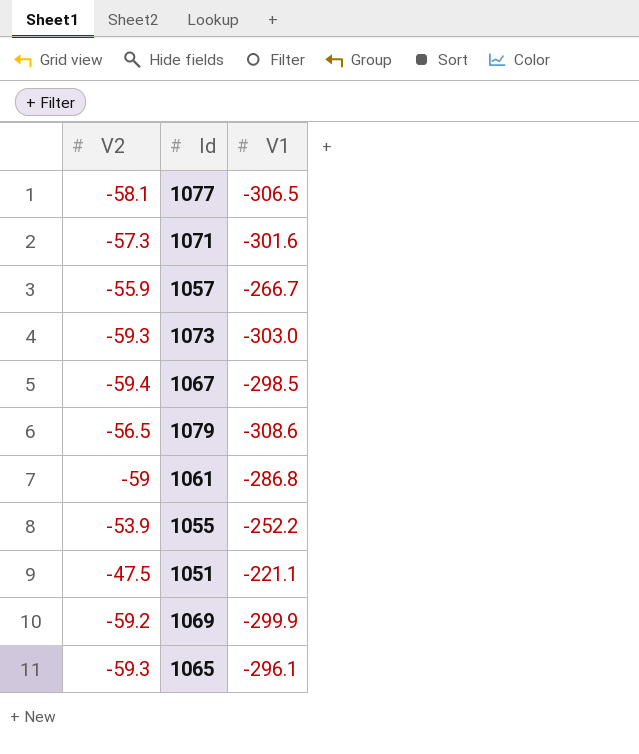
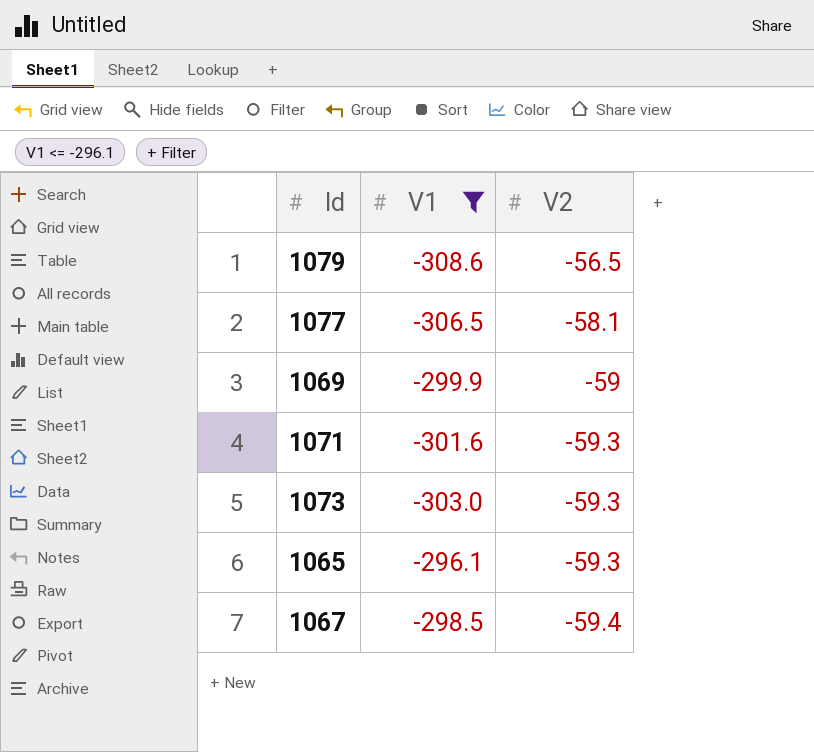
filter: none -> V1 <= -296.1
row order: none -> V2 descending
column V2 | position: 1 -> 3
1069 | V2: -59.2 -> -59
1071 | V2: -57.3 -> -59.3

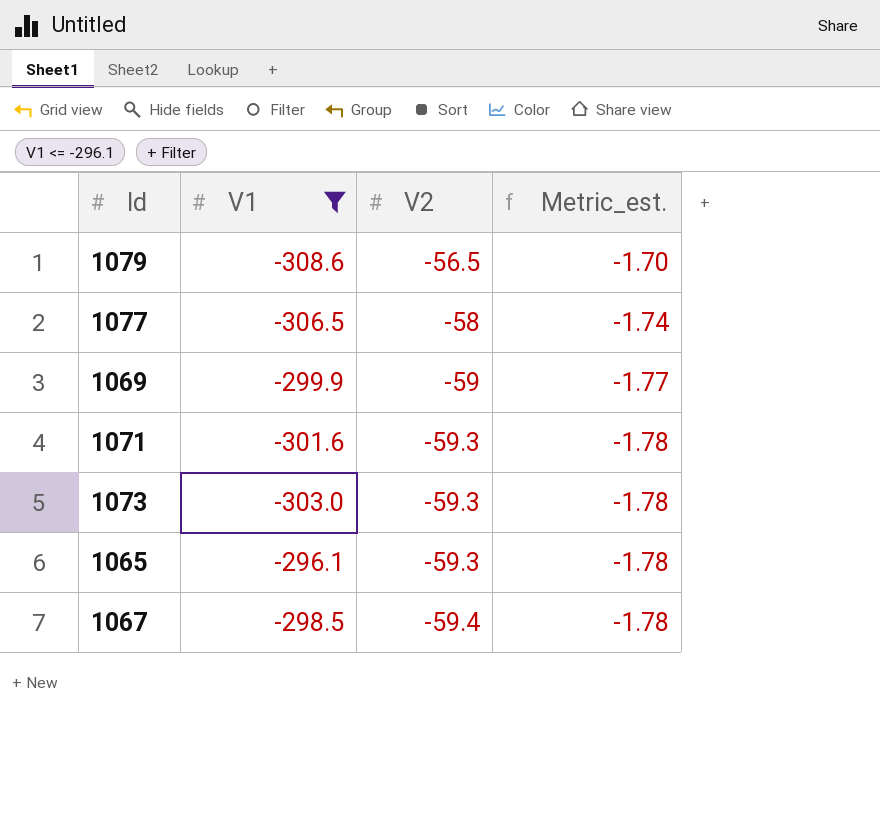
column Metric_est. | formula: none -> [V2] * 0.03
1077 | V2: -58.1 -> -58

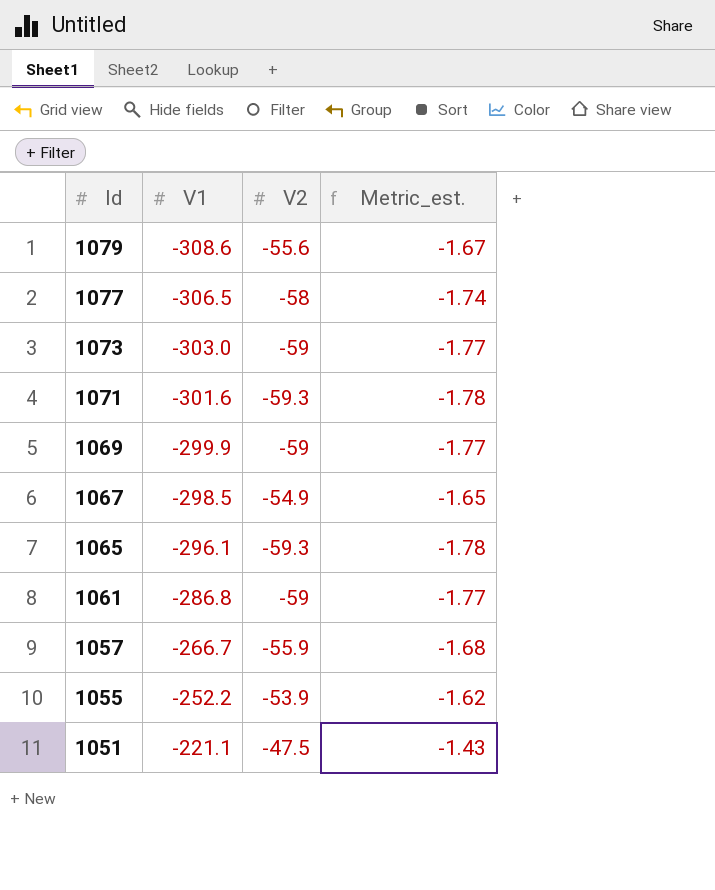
filter: V1 <= -296.1 -> none
row order: V2 descending -> Id descending
1079 | V2: -56.5 -> -55.6
1079 | Metric_est.: -1.70 -> -1.67
1073 | V2: -59.3 -> -59
1073 | Metric_est.: -1.78 -> -1.77
1067 | V2: -59.4 -> -54.9
1067 | Metric_est.: -1.78 -> -1.65

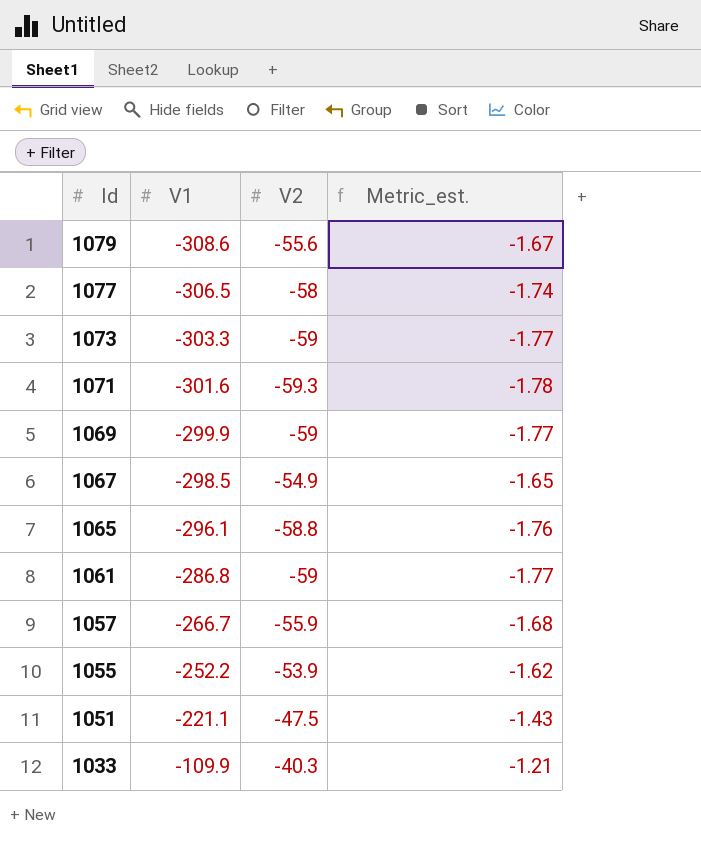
1073 | V1: -303.0 -> -303.3
1065 | V2: -59.3 -> -58.8
1065 | Metric_est.: -1.78 -> -1.76
row 1033: none -> -109.9 | -40.3 | -1.21

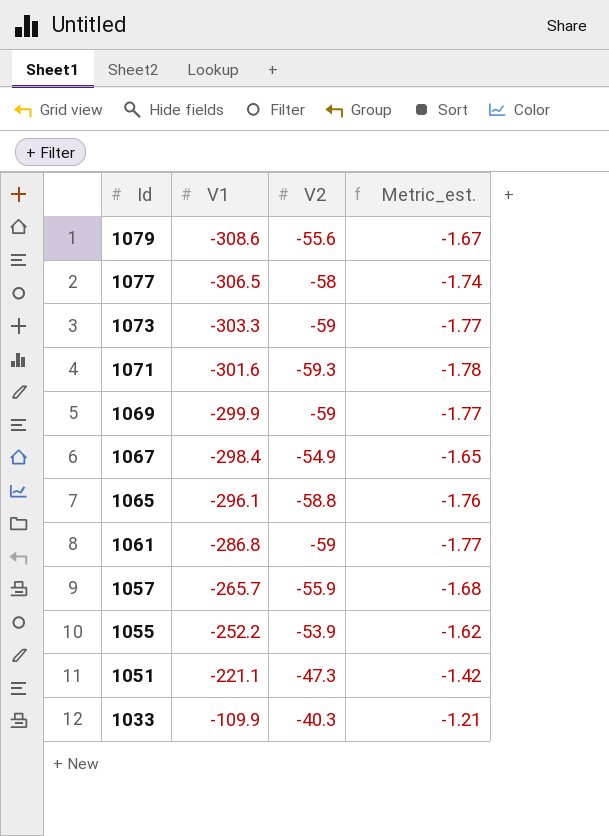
1067 | V1: -298.5 -> -298.4
1057 | V1: -266.7 -> -265.7
1051 | V2: -47.5 -> -47.3
1051 | Metric_est.: -1.43 -> -1.42

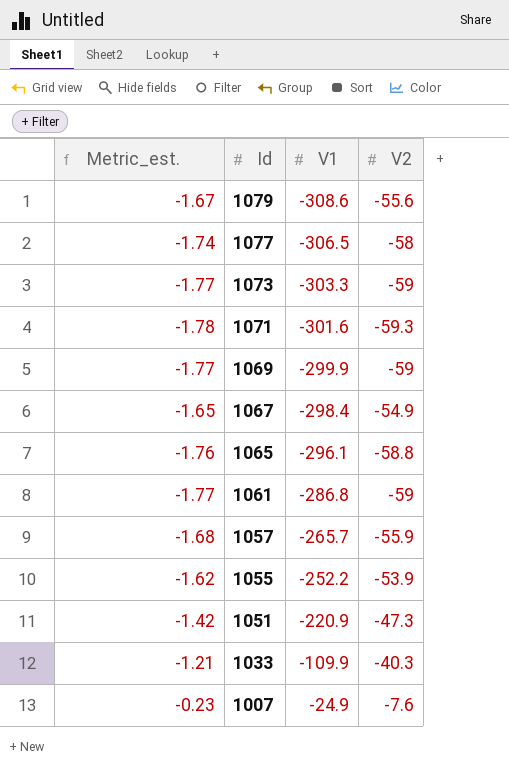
column Metric_est. | position: 4 -> 1
1051 | V1: -221.1 -> -220.9
row 1007: none -> -0.23 | -24.9 | -7.6

